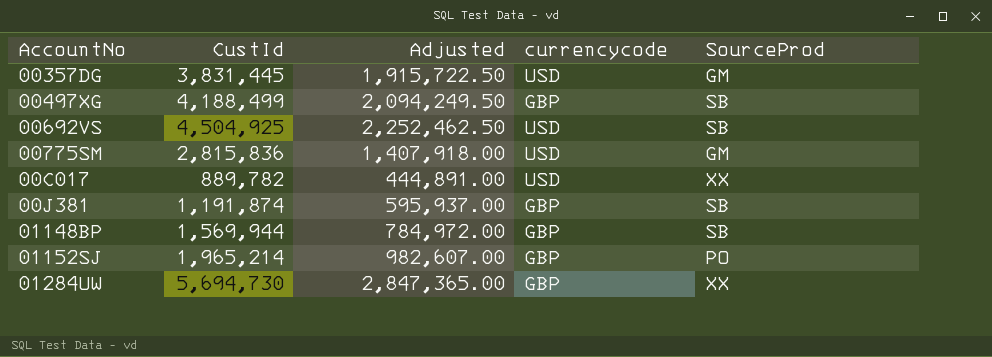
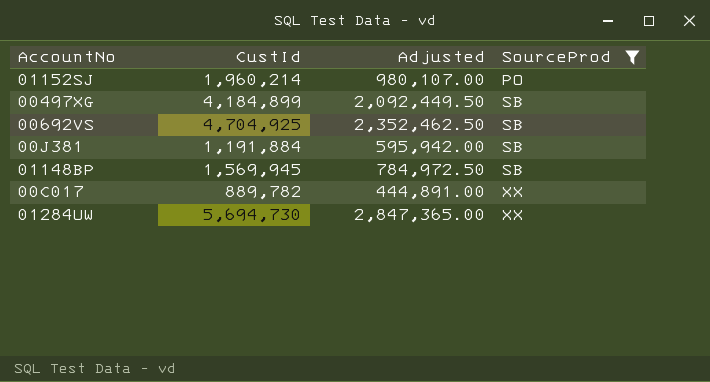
filter: none -> SourceProd != GM
row order: none -> SourceProd ascending
column currencycode | position: 4 -> none
01152SJ | CustId: 1,965,214 -> 1,960,214
01152SJ | Adjusted: 982,607.00 -> 980,107.00
00497XG | CustId: 4,188,499 -> 4,184,899
00497XG | Adjusted: 2,094,249.50 -> 2,092,449.50
00692VS | CustId: 4,504,925 -> 4,704,925
00692VS | Adjusted: 2,252,462.50 -> 2,352,462.50
00J381 | CustId: 1,191,874 -> 1,191,884
00J381 | Adjusted: 595,937.00 -> 595,942.00
01148BP | CustId: 1,569,944 -> 1,569,945
01148BP | Adjusted: 784,972.00 -> 784,972.50

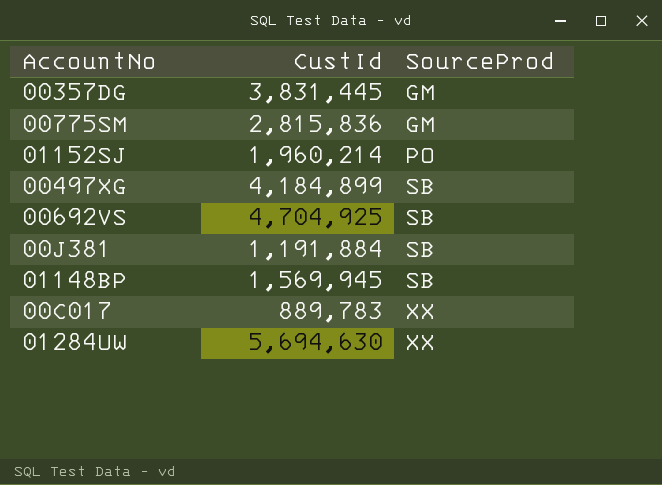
filter: SourceProd != GM -> none
column Adjusted | formula: [CustId] * 0.5 -> none
00C017 | CustId: 889,782 -> 889,783
01284UW | CustId: 5,694,730 -> 5,694,630

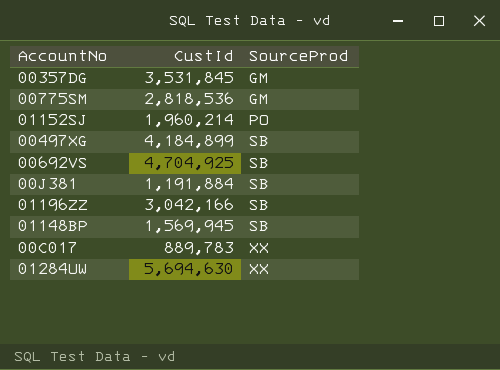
00357DG | CustId: 3,831,445 -> 3,531,845
00775SM | CustId: 2,815,836 -> 2,818,536
row 01196ZZ: none -> 3,042,166 | SB

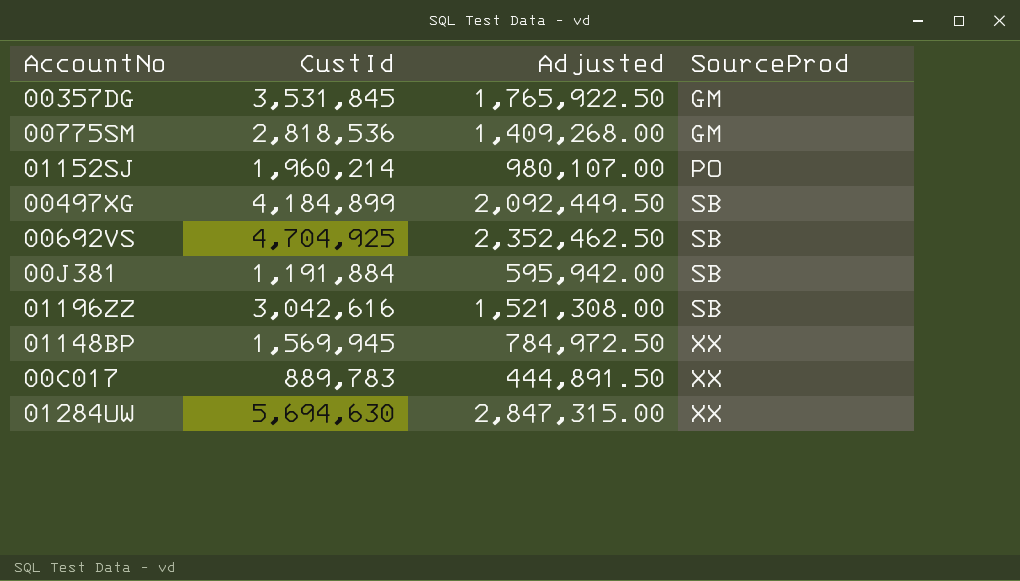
column Adjusted | formula: none -> [CustId] * 0.5
01196ZZ | CustId: 3,042,166 -> 3,042,616
01148BP | SourceProd: SB -> XX

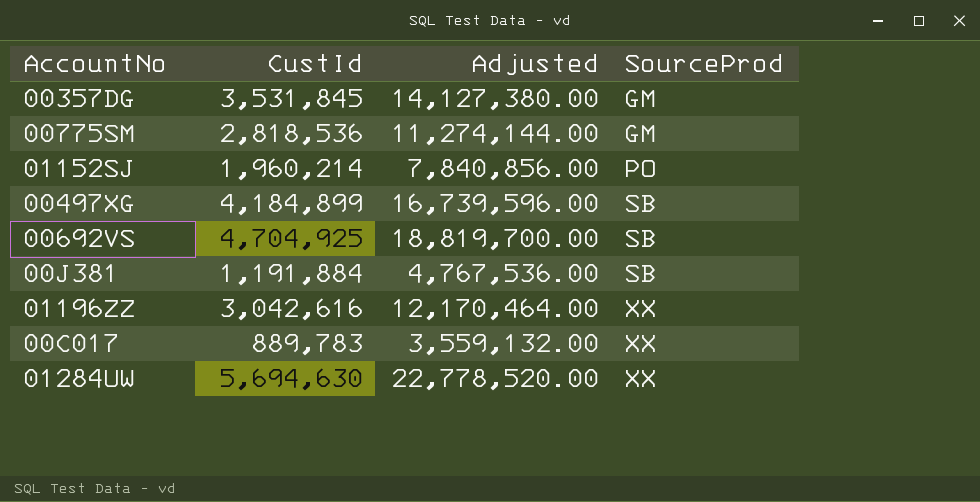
column Adjusted | formula: [CustId] * 0.5 -> [CustId] * 4
row 01148BP: 1,569,945 | 784,972.50 | XX -> none
01196ZZ | SourceProd: SB -> XX

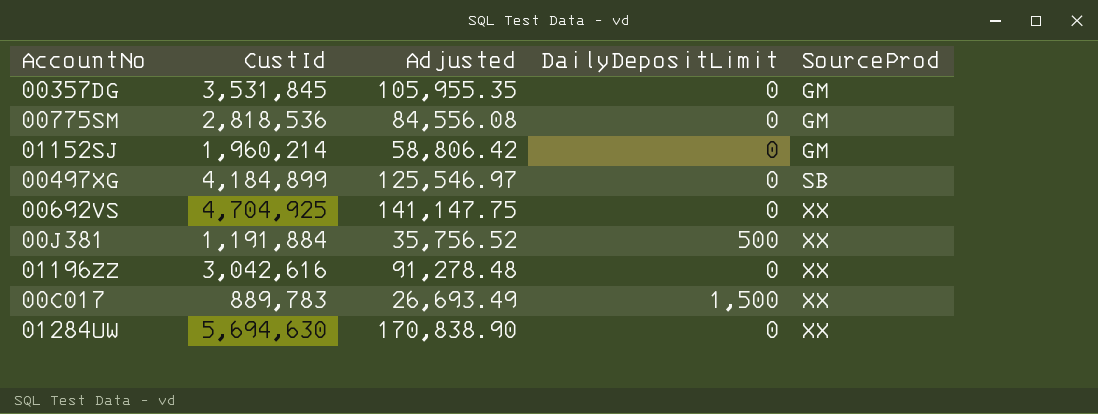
column Adjusted | formula: [CustId] * 4 -> [CustId] * 0.03
column DailyDepositLimit | position: none -> 4
01152SJ | SourceProd: PO -> GM
00692VS | SourceProd: SB -> XX
00J381 | SourceProd: SB -> XX

